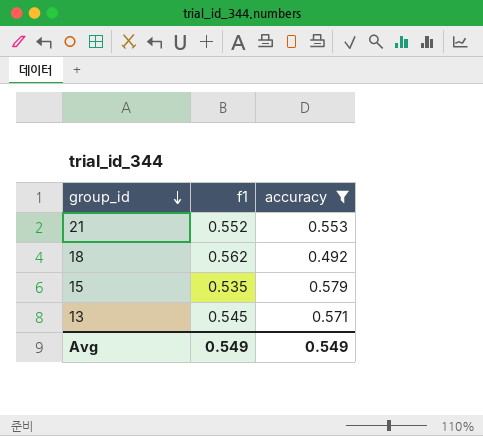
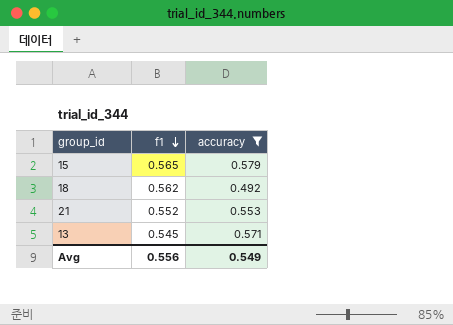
row order: group_id descending -> f1 descending
15 | f1: 0.535 -> 0.565
Avg | f1: 0.549 -> 0.556

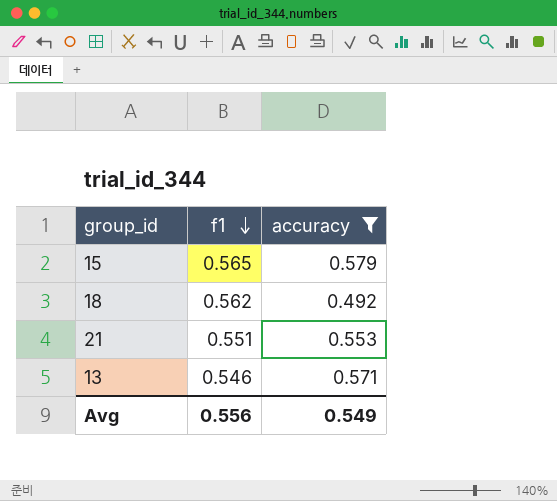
21 | f1: 0.552 -> 0.551
13 | f1: 0.545 -> 0.546

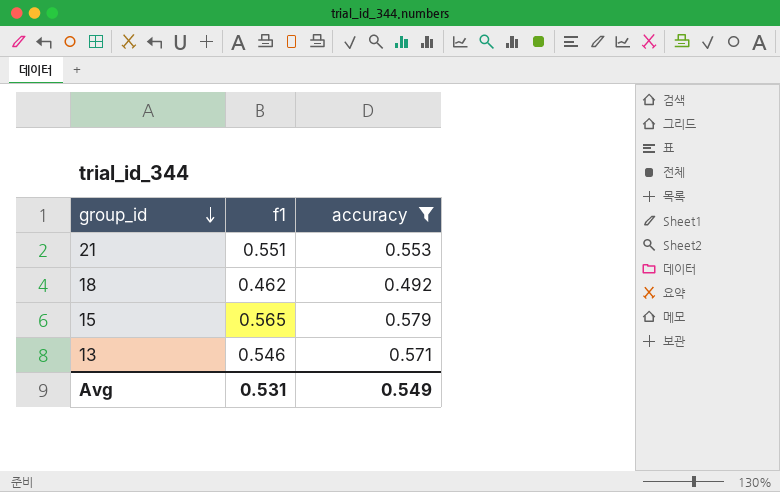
row order: f1 descending -> group_id descending
18 | f1: 0.562 -> 0.462
Avg | f1: 0.556 -> 0.531

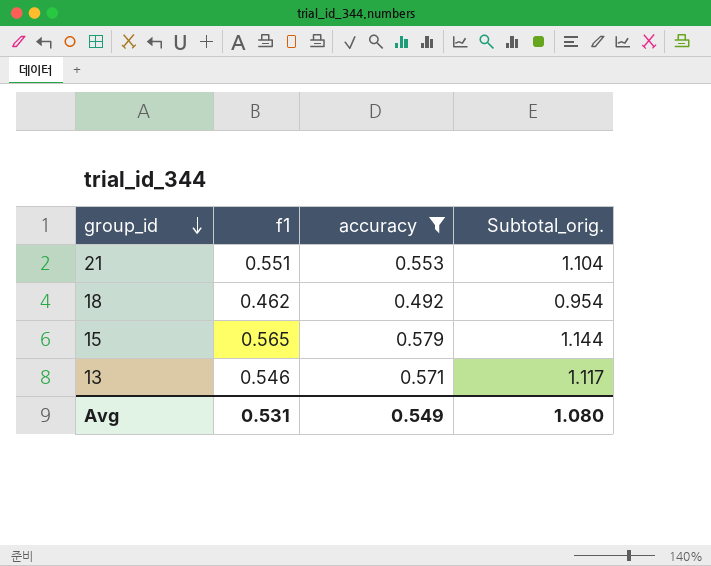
column Subtotal_orig. | formula: none -> [f1] + [accuracy]

